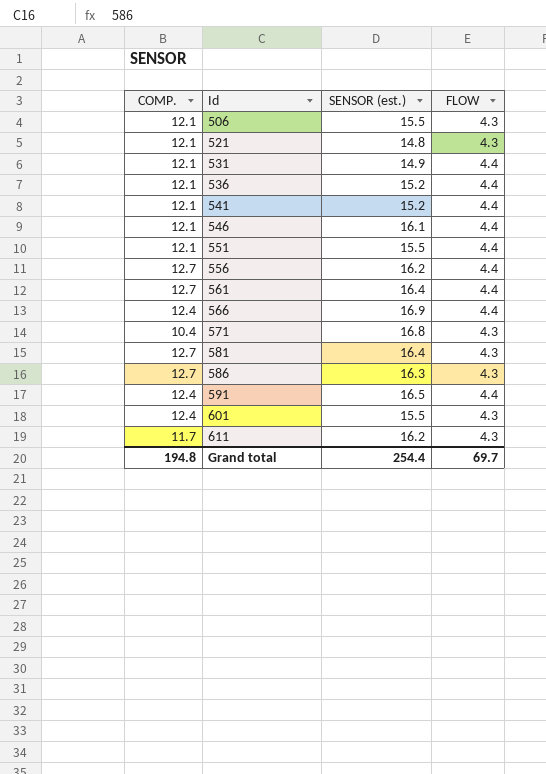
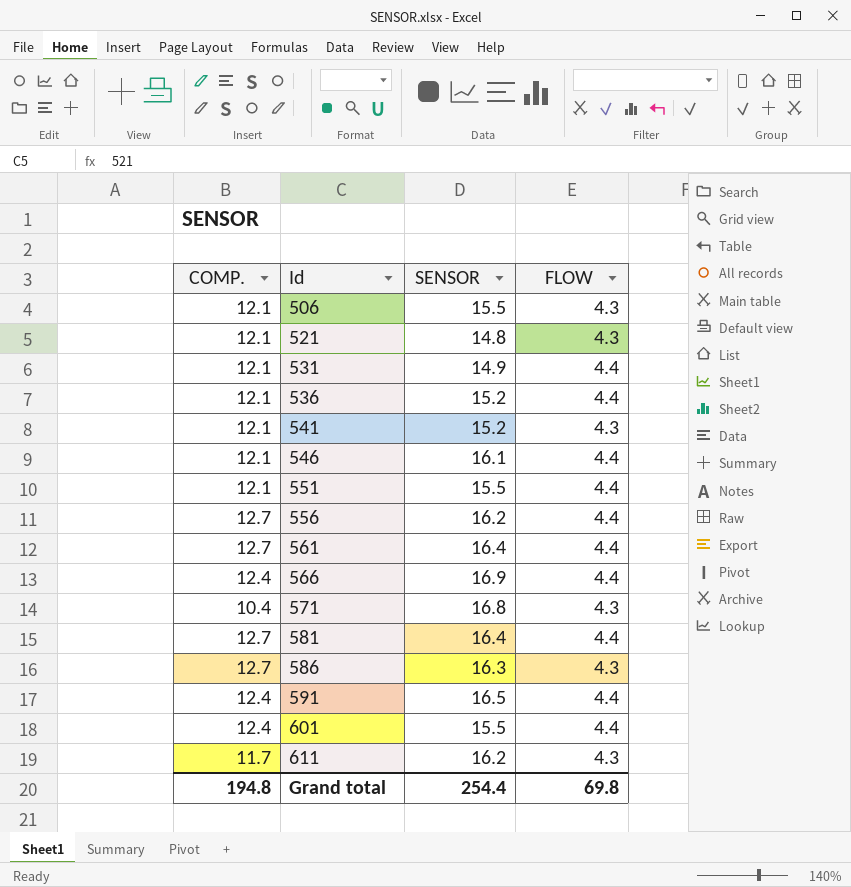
column name: SENSOR (est.) -> SENSOR
541 | FLOW: 4.4 -> 4.3
581 | FLOW: 4.3 -> 4.4
601 | FLOW: 4.3 -> 4.4
Grand total | FLOW: 69.7 -> 69.8

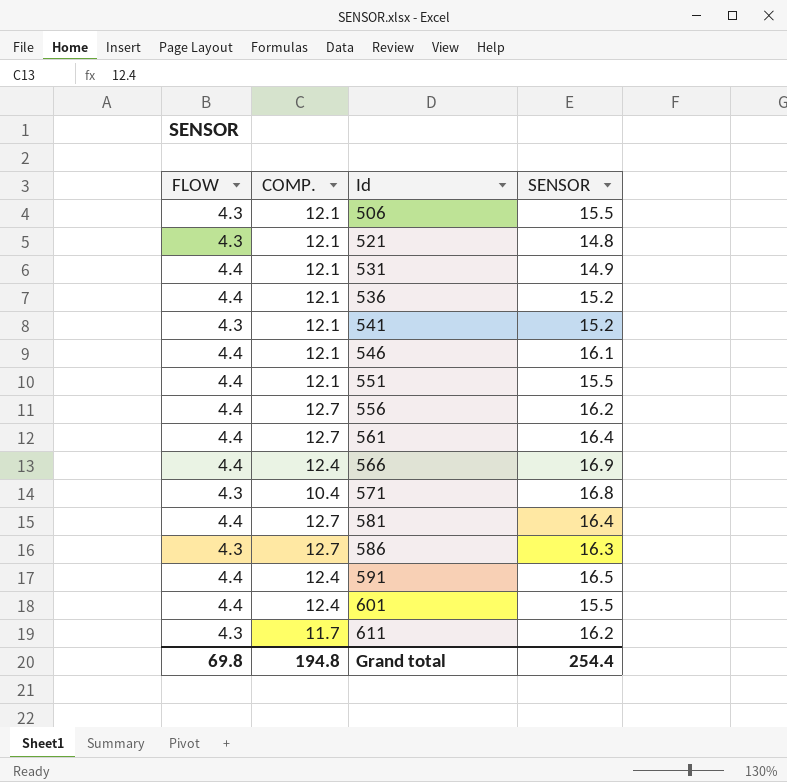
column FLOW | position: 4 -> 1

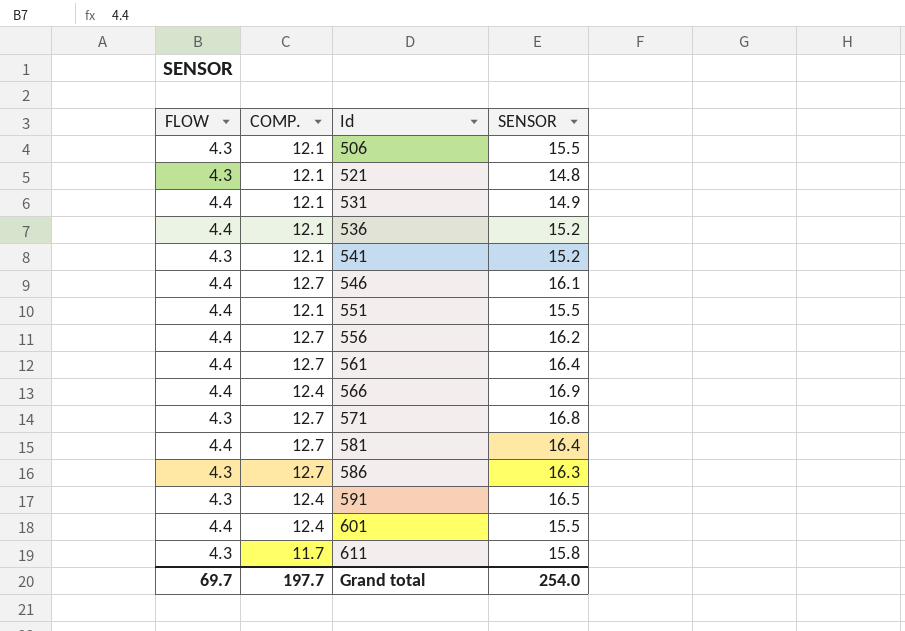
546 | COMP.: 12.1 -> 12.7
571 | COMP.: 10.4 -> 12.7
591 | FLOW: 4.4 -> 4.3
611 | SENSOR: 16.2 -> 15.8
Grand total | FLOW: 69.8 -> 69.7
Grand total | COMP.: 194.8 -> 197.7
Grand total | SENSOR: 254.4 -> 254.0

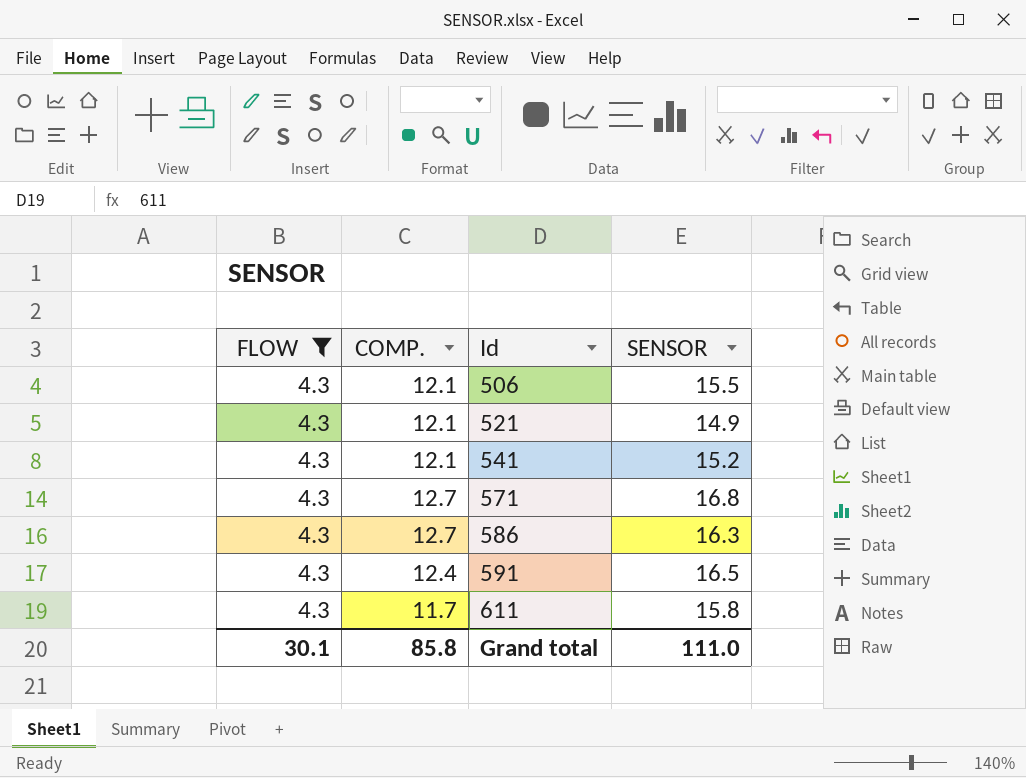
filter: none -> FLOW = 4.3
521 | SENSOR: 14.8 -> 14.9
Grand total | FLOW: 69.7 -> 30.1
Grand total | COMP.: 197.7 -> 85.8
Grand total | SENSOR: 254.0 -> 111.0

